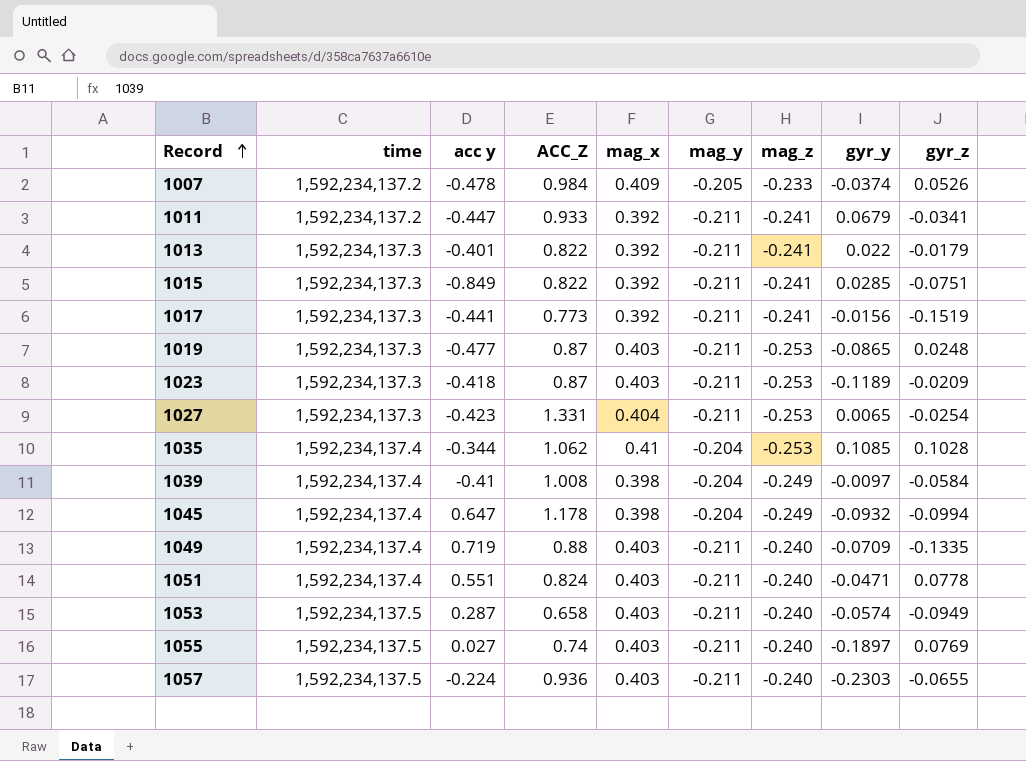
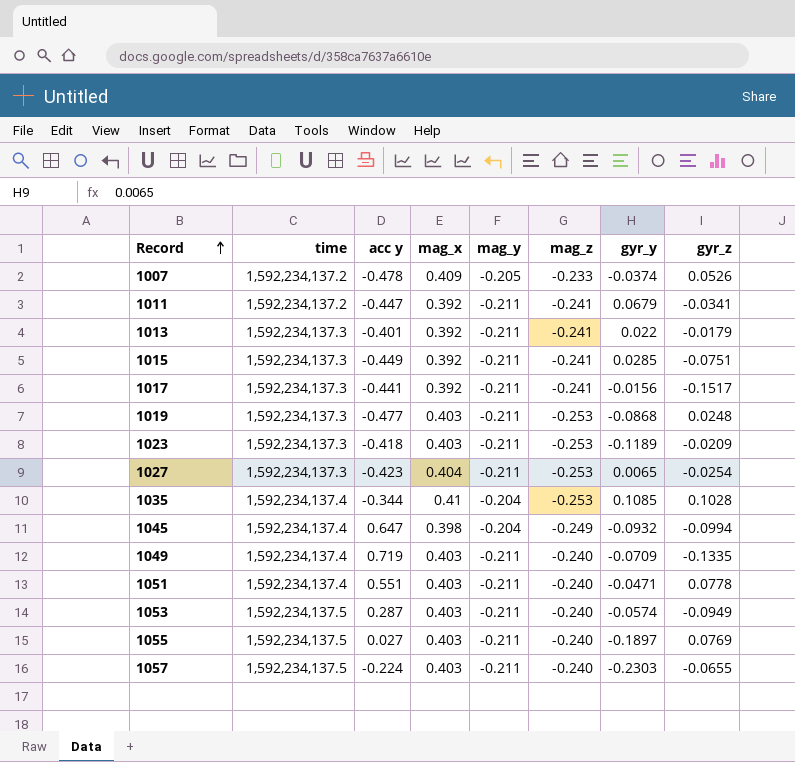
column ACC_Z | position: 4 -> none
row 1039: 1,592,234,137.4 | -0.41 | 1.008 | 0.398 | -0.204 | -0.249 | -0.0097 | -0.0584 -> none
1015 | acc y: -0.849 -> -0.449
1017 | gyr_z: -0.1519 -> -0.1517
1019 | gyr_y: -0.0865 -> -0.0868

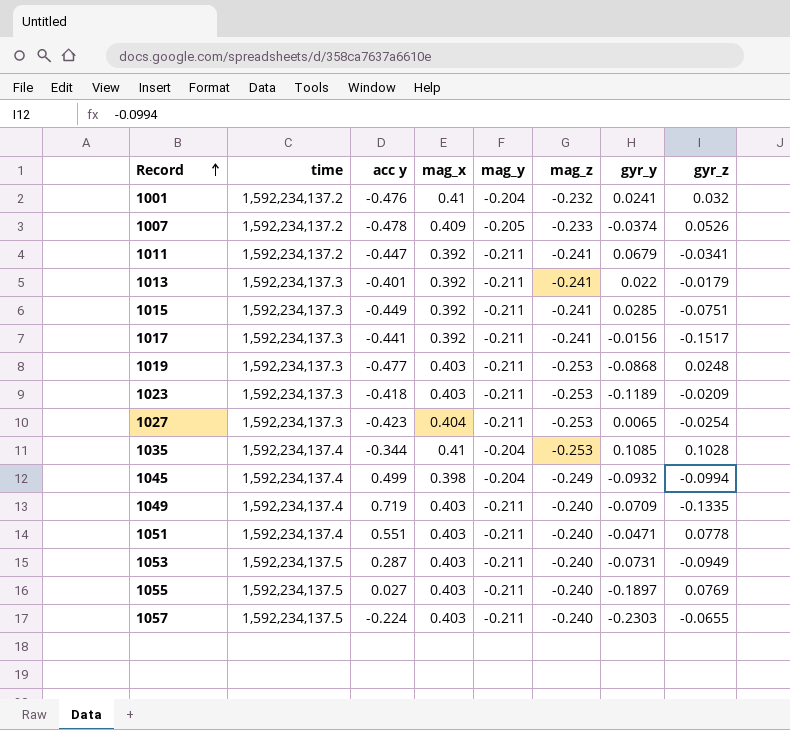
row 1001: none -> 1,592,234,137.2 | -0.476 | 0.41 | -0.204 | -0.232 | 0.0241 | 0.032
1045 | acc y: 0.647 -> 0.499
1053 | gyr_y: -0.0574 -> -0.0731

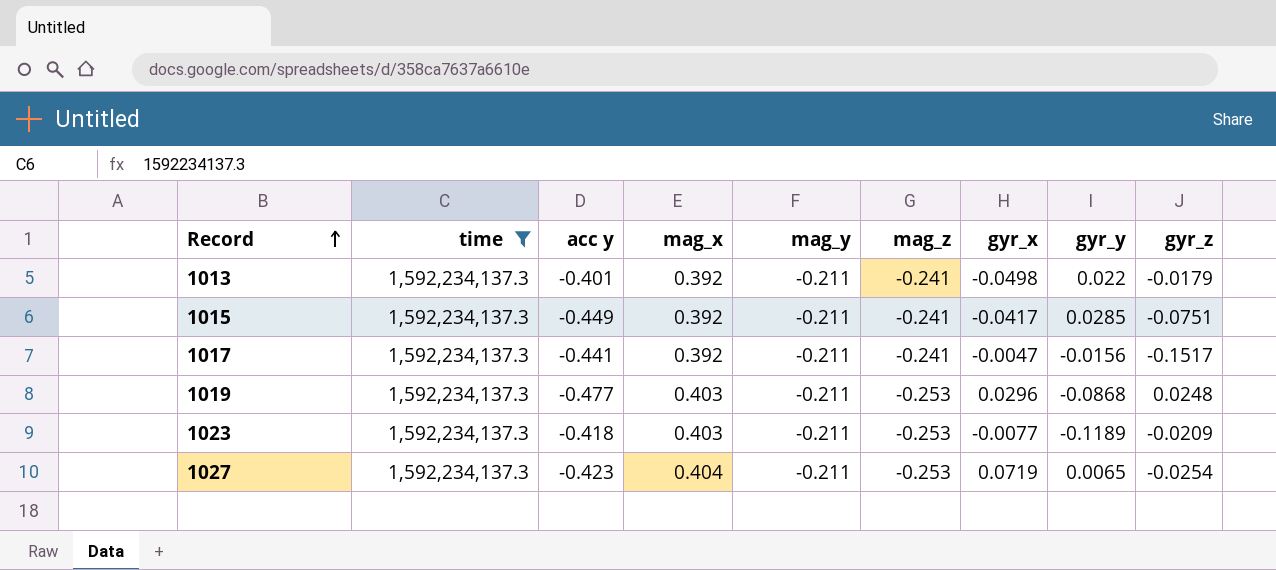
filter: none -> time = 1,592,234,137.3
column gyr_x | position: none -> 7

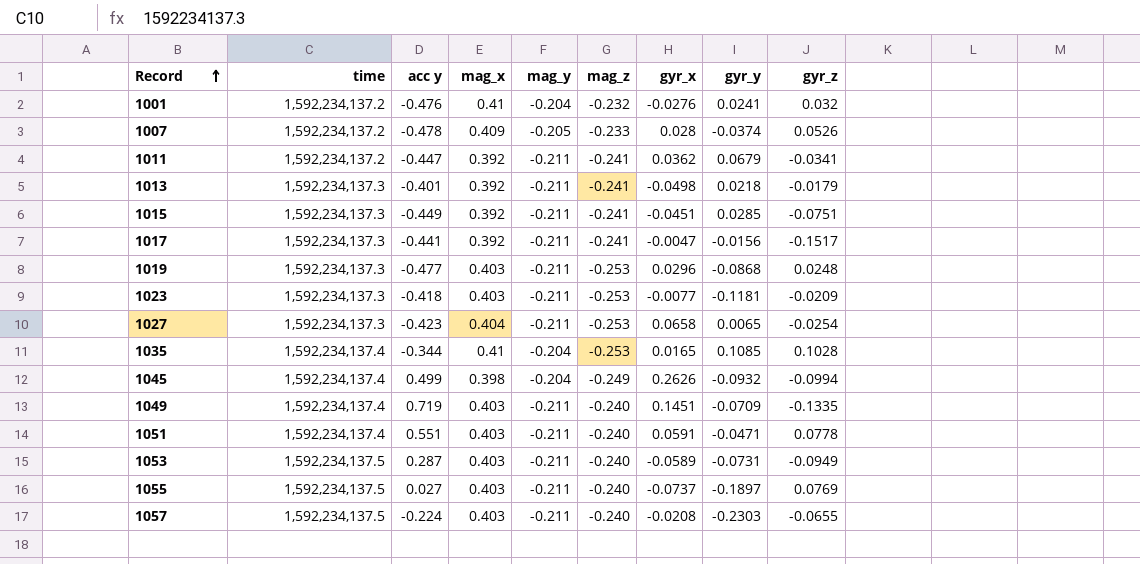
filter: time = 1,592,234,137.3 -> none
1013 | gyr_y: 0.022 -> 0.0218
1015 | gyr_x: -0.0417 -> -0.0451
1023 | gyr_y: -0.1189 -> -0.1181
1027 | gyr_x: 0.0719 -> 0.0658

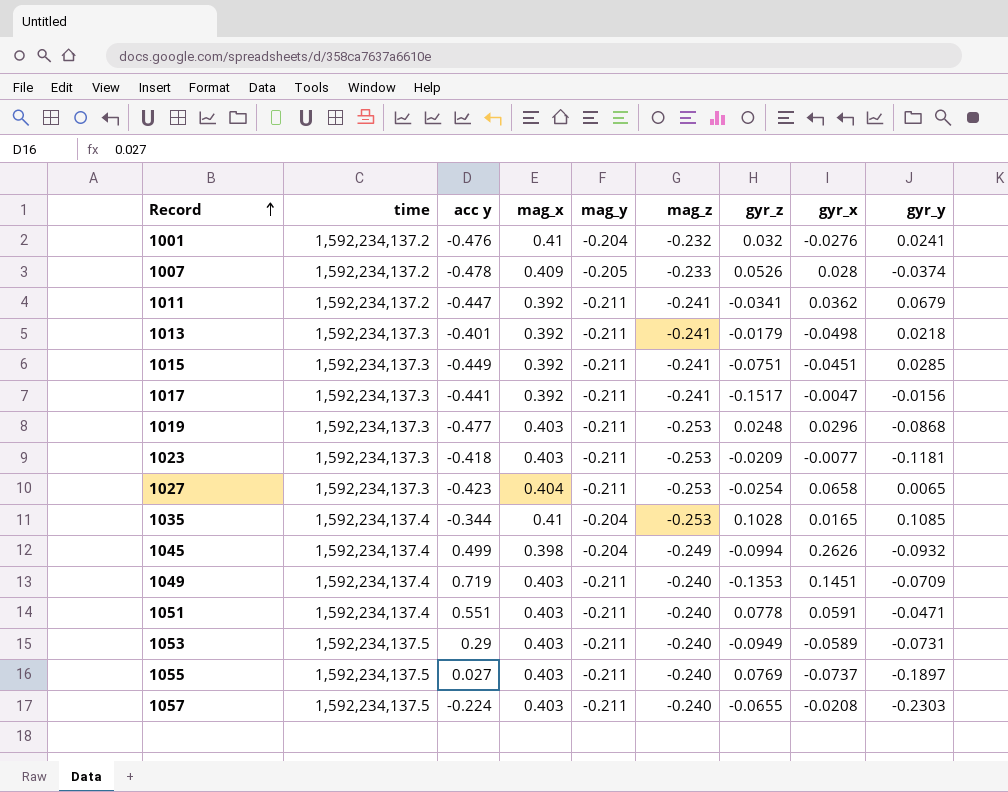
column gyr_z | position: 9 -> 7
1049 | gyr_z: -0.1335 -> -0.1353
1053 | acc y: 0.287 -> 0.29

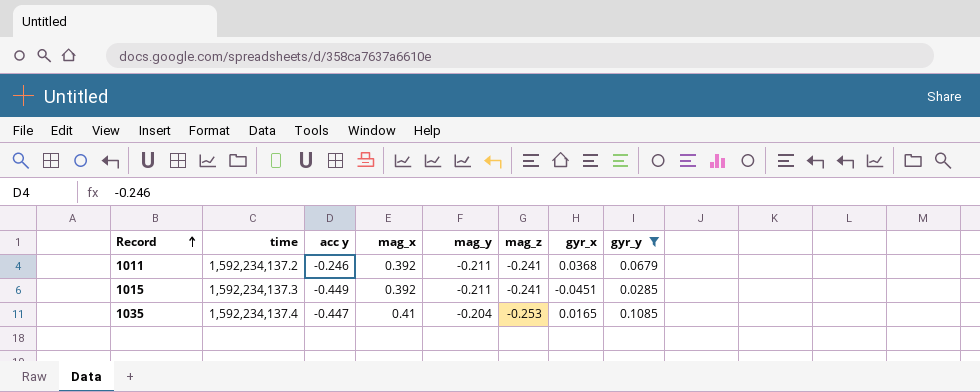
filter: none -> gyr_y >= 0.0285
column gyr_z | position: 7 -> none
1011 | acc y: -0.447 -> -0.246
1011 | gyr_x: 0.0362 -> 0.0368
1035 | acc y: -0.344 -> -0.447

